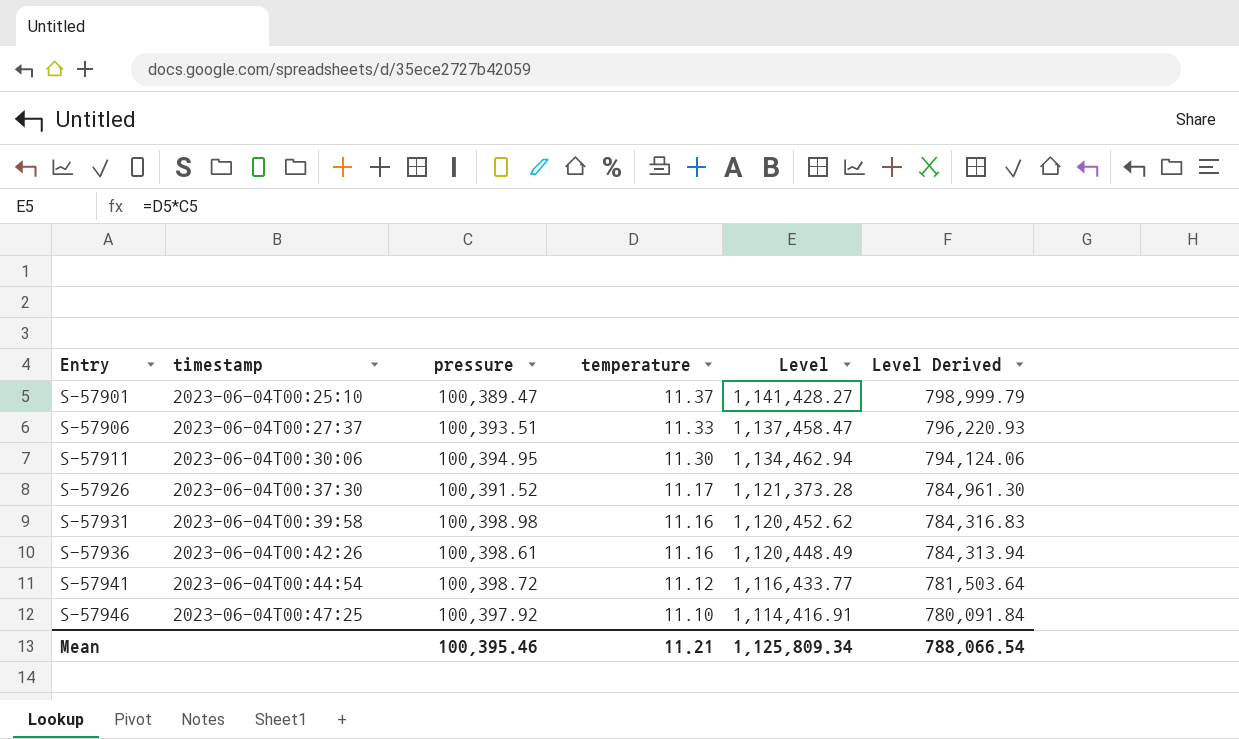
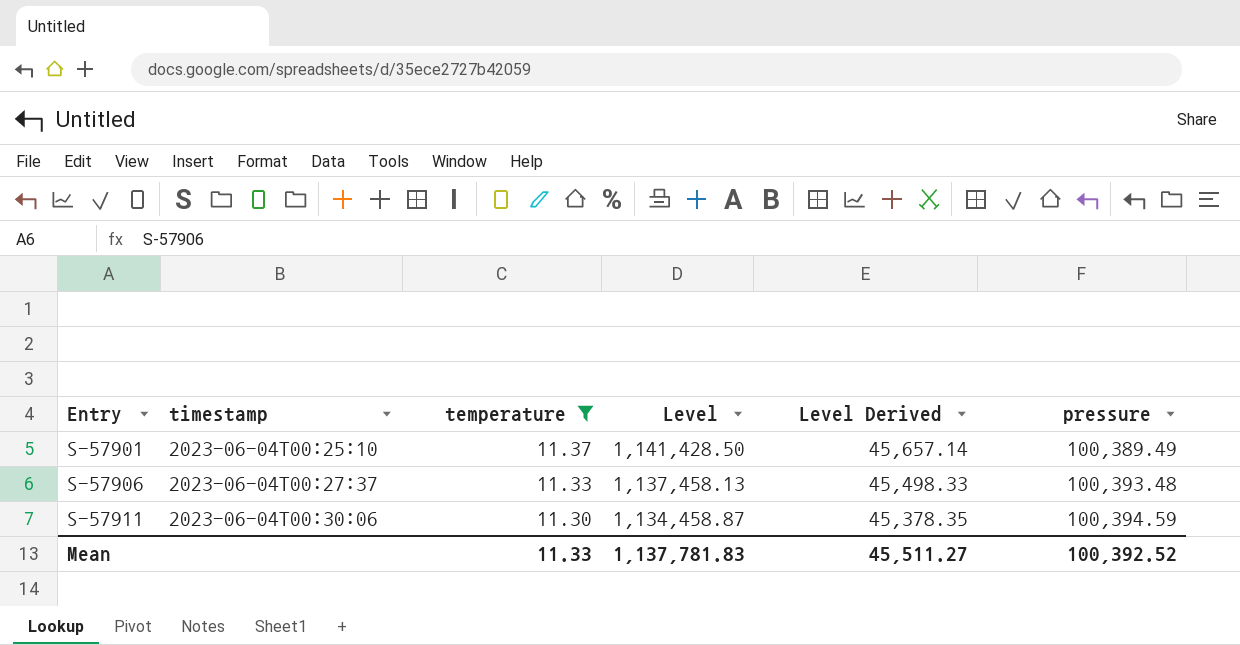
filter: none -> temperature >= 11.30
column Level Derived | formula: [Level] * 0.7 -> [Level] * 0.04
column pressure | position: 3 -> 6
S-57901 | Level: 1,141,428.27 -> 1,141,428.50
S-57901 | pressure: 100,389.47 -> 100,389.49
S-57906 | Level: 1,137,458.47 -> 1,137,458.13
S-57906 | pressure: 100,393.51 -> 100,393.48
S-57911 | Level: 1,134,462.94 -> 1,134,458.87
S-57911 | pressure: 100,394.95 -> 100,394.59
Mean | temperature: 11.21 -> 11.33
Mean | Level: 1,125,809.34 -> 1,137,781.83
Mean | Level Derived: 788,066.54 -> 45,511.27
Mean | pressure: 100,395.46 -> 100,392.52

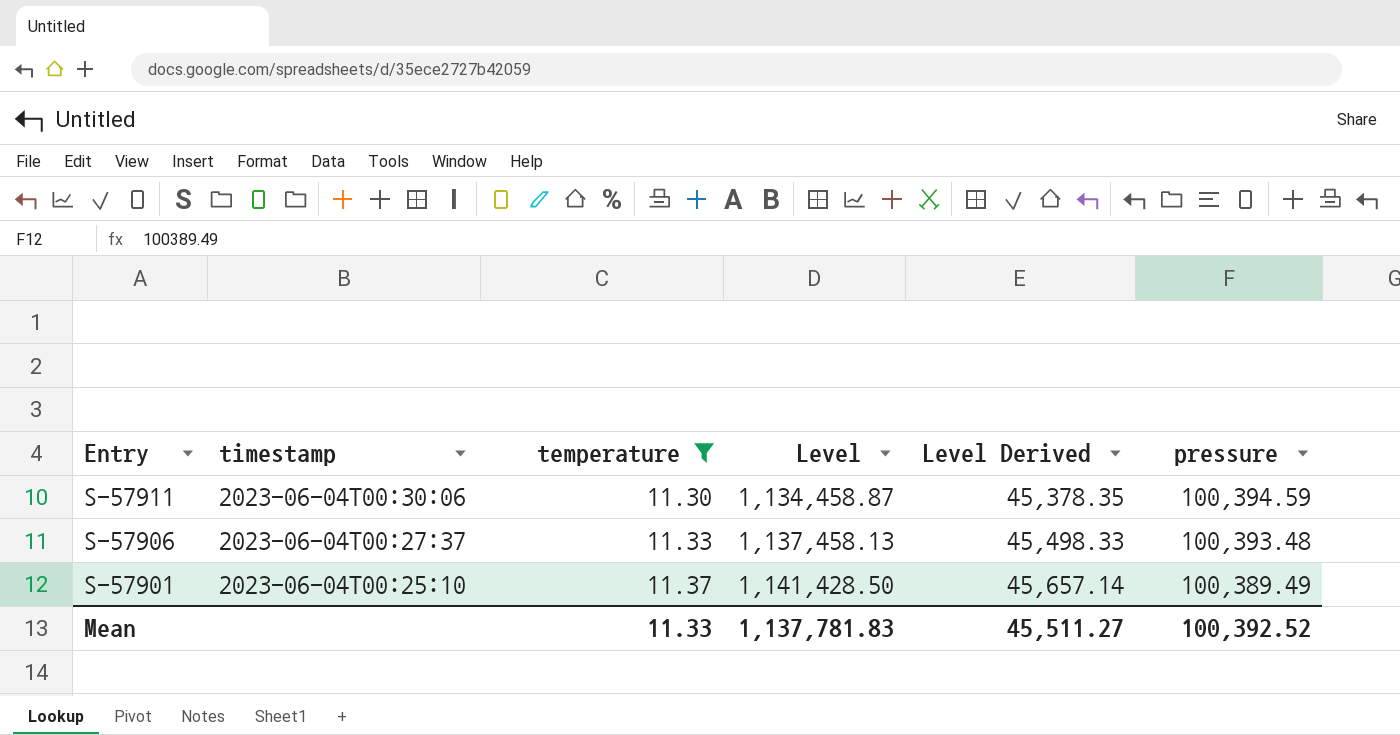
row order: Entry ascending -> Entry descending

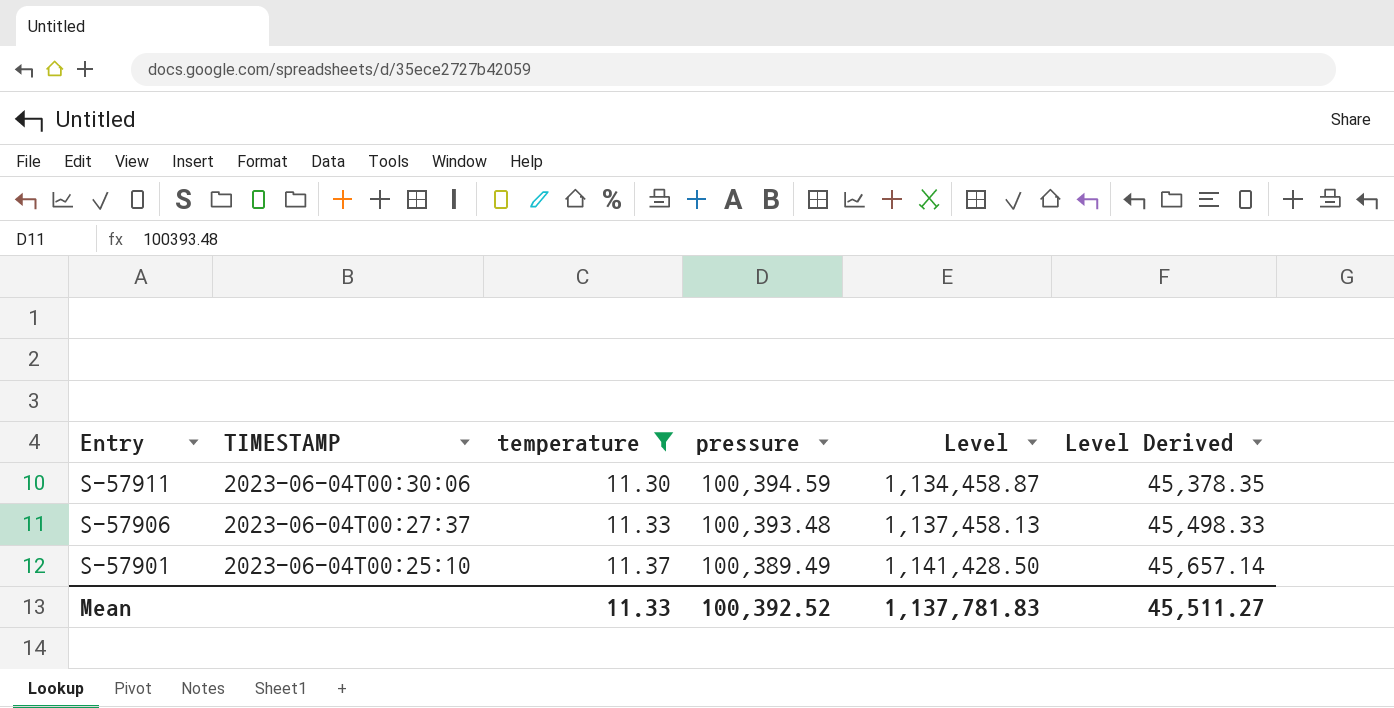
column name: timestamp -> TIMESTAMP
column pressure | position: 6 -> 4

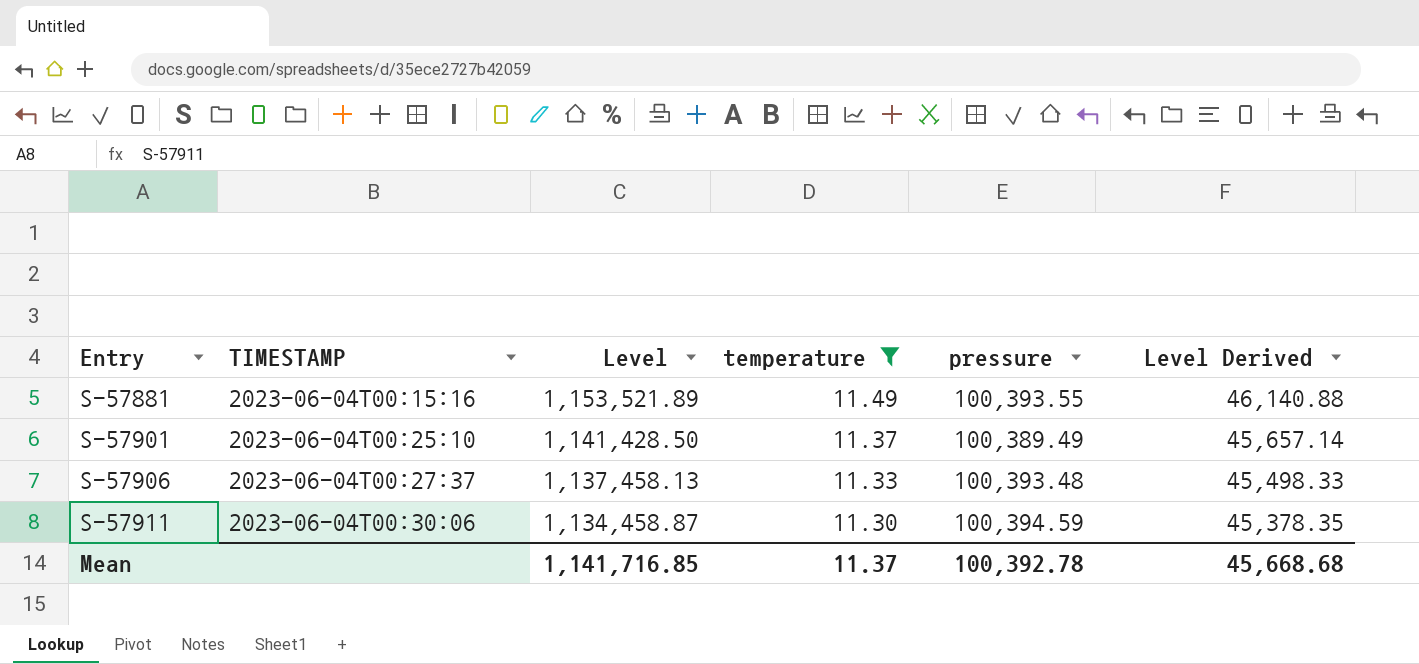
row order: Entry descending -> Entry ascending
column Level | position: 5 -> 3
row S-57881: none -> 2023-06-04T00:15:16 | 1,153,521.89 | 11.49 | 100,393.55 | 46,140.88
Mean | Level: 1,137,781.83 -> 1,141,716.85
Mean | temperature: 11.33 -> 11.37
Mean | pressure: 100,392.52 -> 100,392.78
Mean | Level Derived: 45,511.27 -> 45,668.68

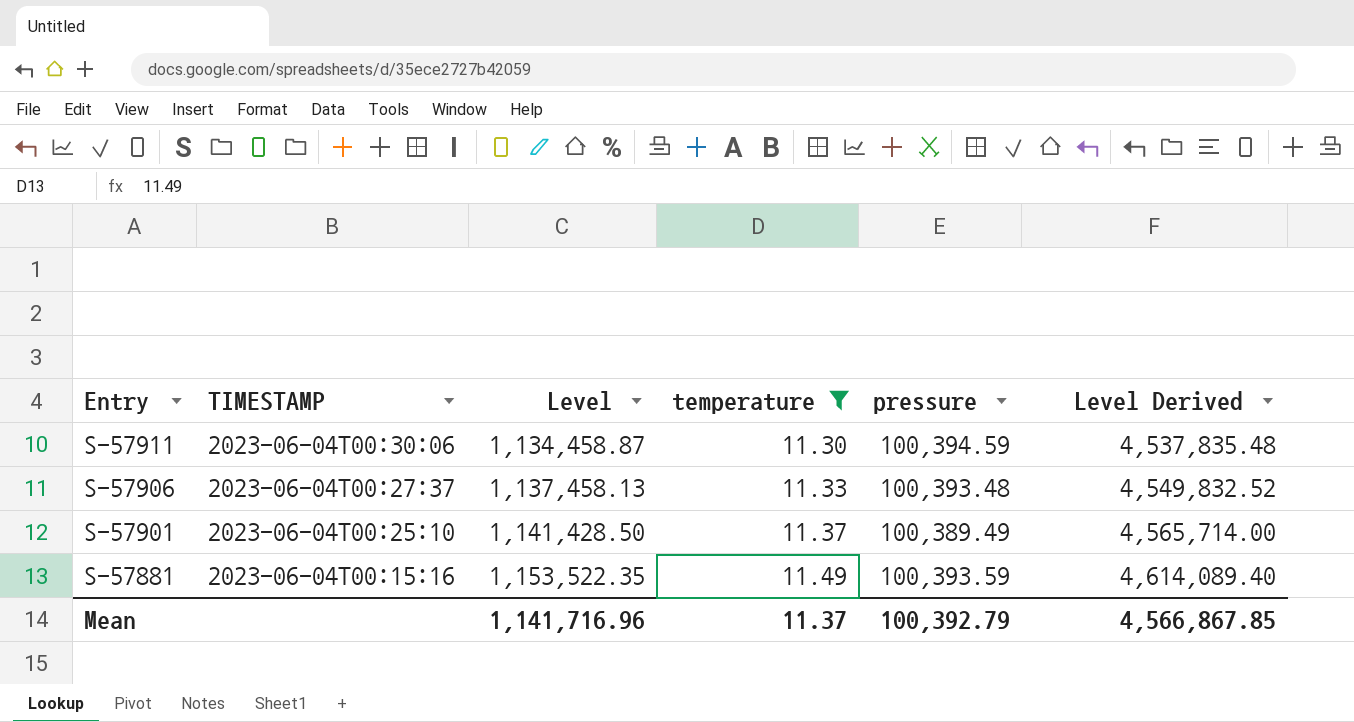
row order: Entry ascending -> Entry descending
column Level Derived | formula: [Level] * 0.04 -> [Level] * 4
S-57881 | Level: 1,153,521.89 -> 1,153,522.35
S-57881 | pressure: 100,393.55 -> 100,393.59
Mean | Level: 1,141,716.85 -> 1,141,716.96
Mean | pressure: 100,392.78 -> 100,392.79
Mean | Level Derived: 45,668.68 -> 4,566,867.85

